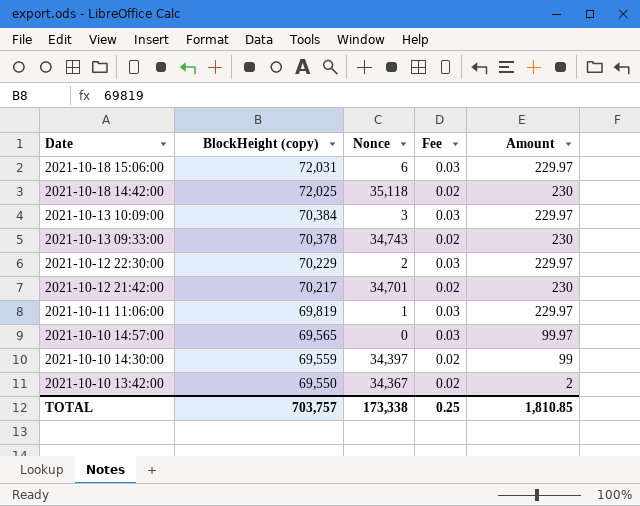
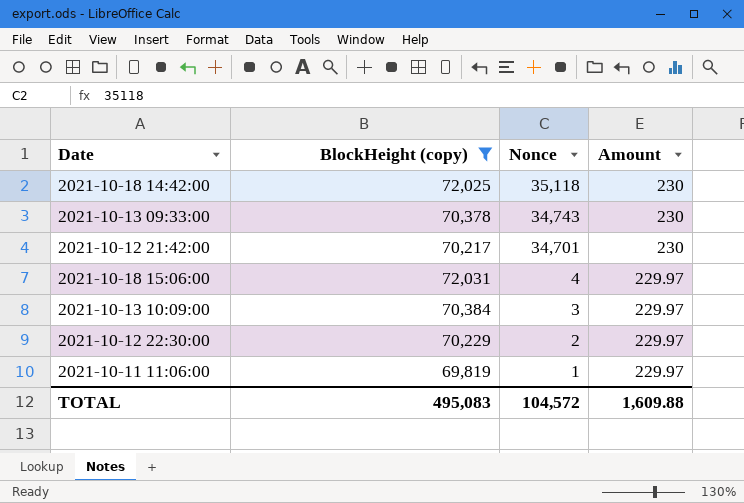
filter: none -> BlockHeight (copy) >= 69,819
row order: Date descending -> Nonce descending
column Fee | position: 4 -> none
2021-10-18 15:06:00 | Nonce: 6 -> 4
TOTAL | BlockHeight (copy): 703,757 -> 495,083
TOTAL | Nonce: 173,338 -> 104,572
TOTAL | Amount: 1,810.85 -> 1,609.88

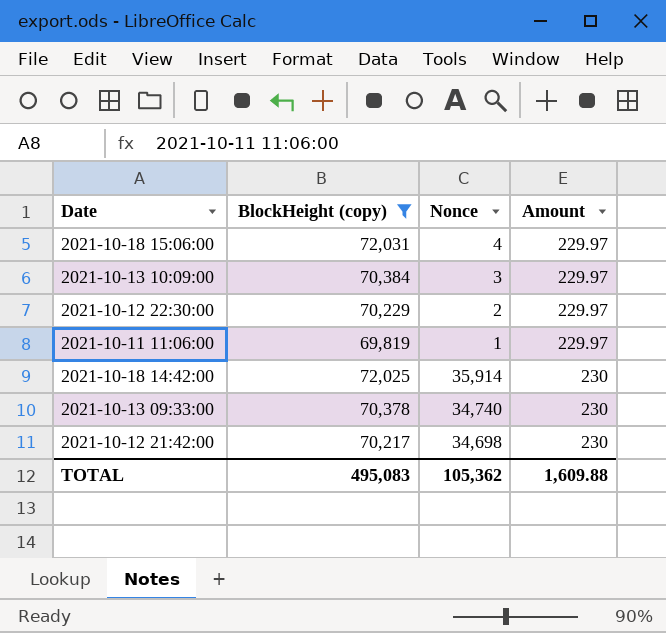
row order: Nonce descending -> Amount ascending
2021-10-18 14:42:00 | Nonce: 35,118 -> 35,914
2021-10-13 09:33:00 | Nonce: 34,743 -> 34,740
2021-10-12 21:42:00 | Nonce: 34,701 -> 34,698
TOTAL | Nonce: 104,572 -> 105,362

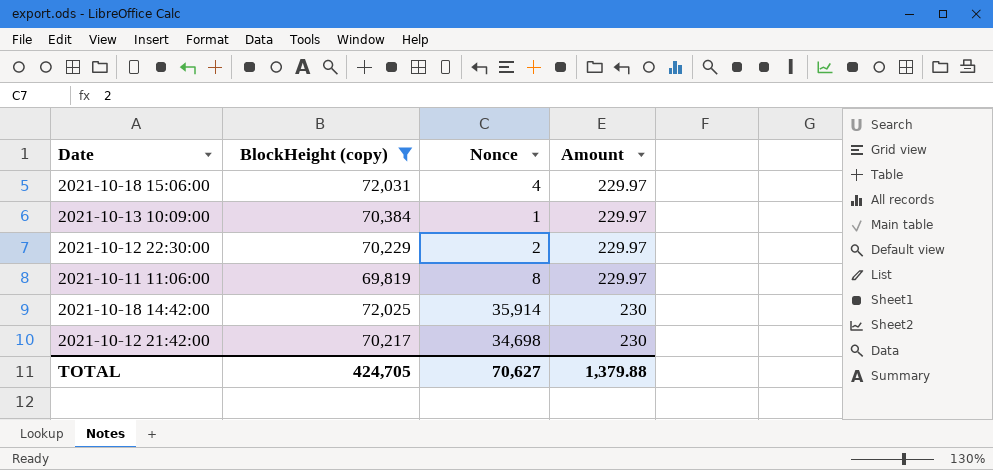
row 2021-10-13 09:33:00: 70,378 | 34,740 | 230 -> none
2021-10-13 10:09:00 | Nonce: 3 -> 1
2021-10-11 11:06:00 | Nonce: 1 -> 8
TOTAL | BlockHeight (copy): 495,083 -> 424,705
TOTAL | Nonce: 105,362 -> 70,627
TOTAL | Amount: 1,609.88 -> 1,379.88

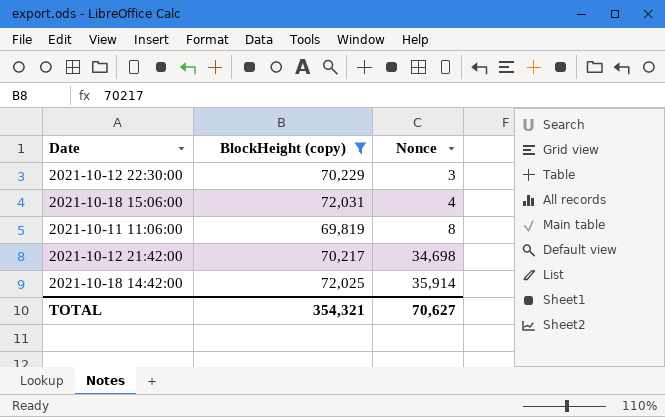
row order: Amount ascending -> Nonce ascending
column Amount | position: 4 -> none
row 2021-10-13 10:09:00: 70,384 | 1 | 229.97 -> none
2021-10-12 22:30:00 | Nonce: 2 -> 3
TOTAL | BlockHeight (copy): 424,705 -> 354,321

